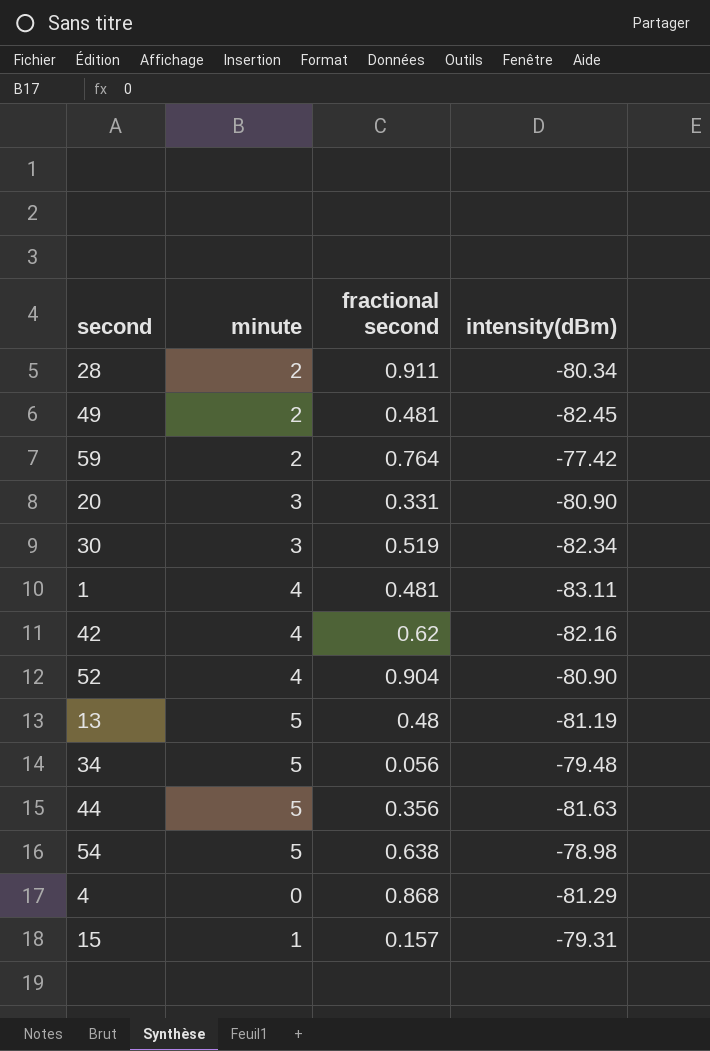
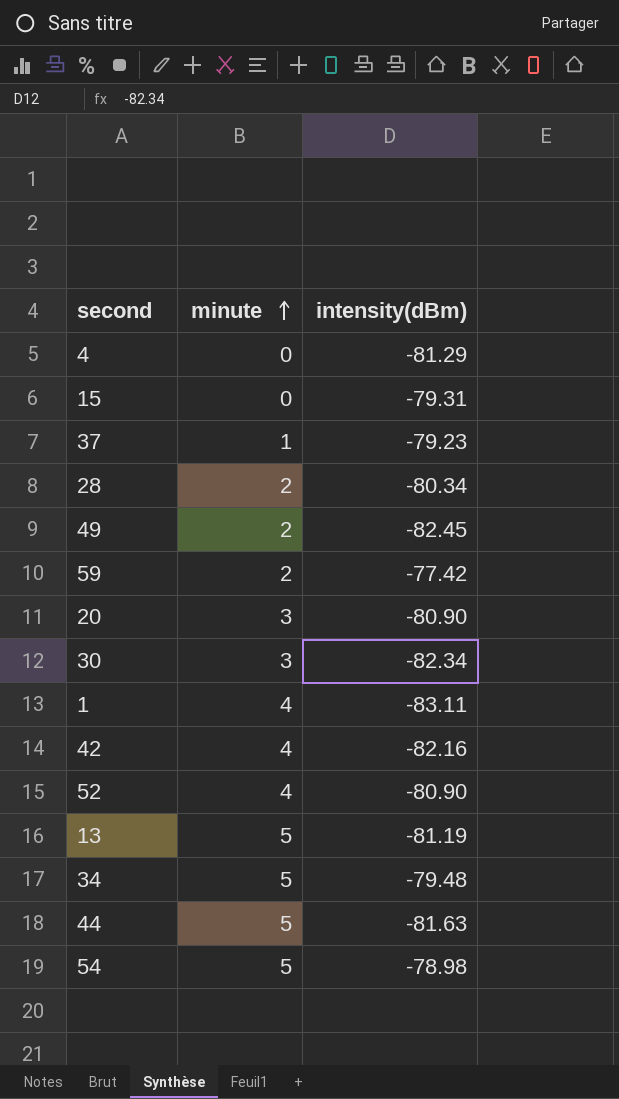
row order: none -> minute ascending
column fractional second | position: 3 -> none
15 | minute: 1 -> 0
row 37: none -> 1 | -79.23

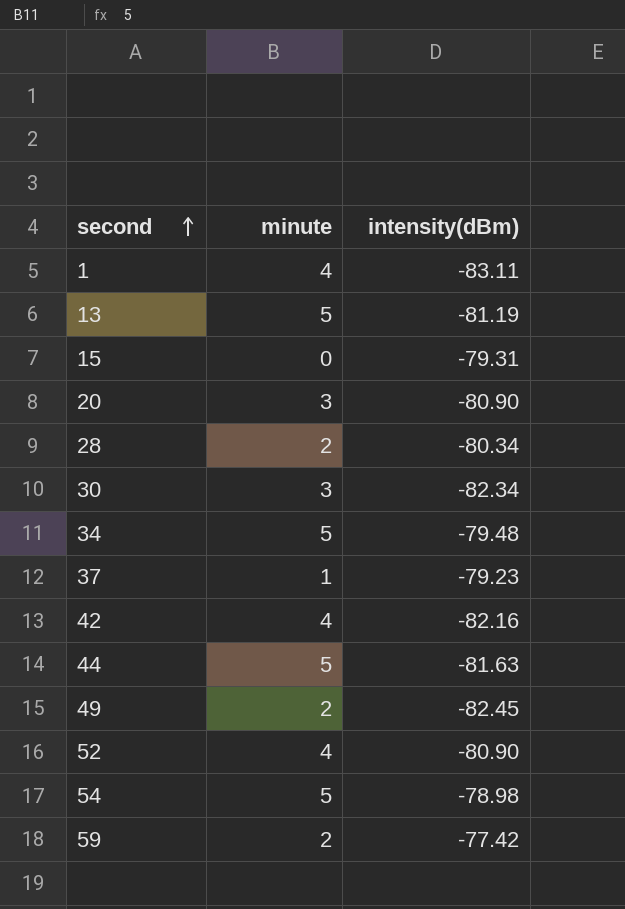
row order: minute ascending -> second ascending
row 4: 0 | -81.29 -> none

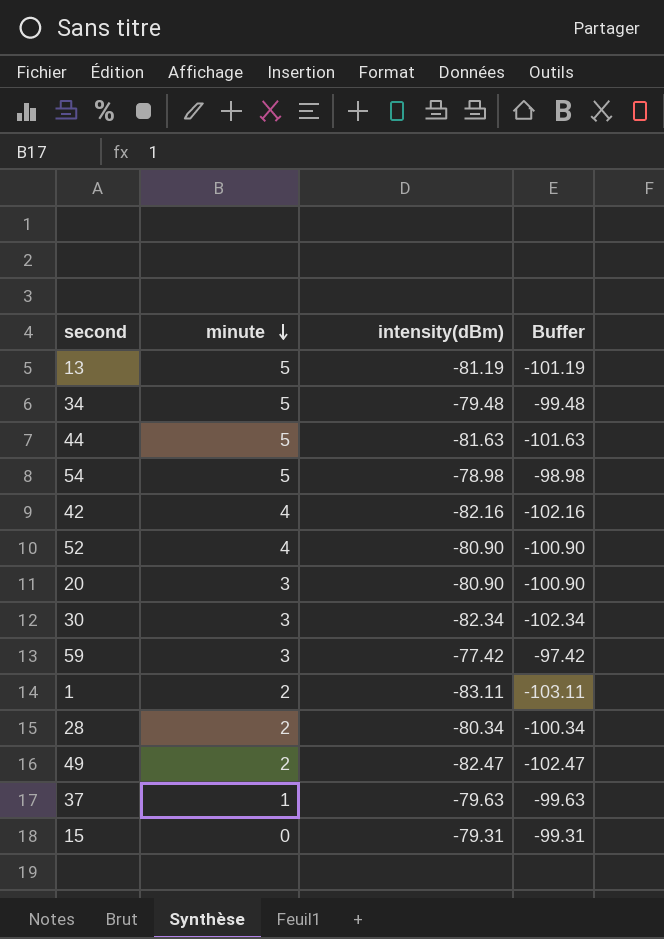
row order: second ascending -> minute descending
column Buffer | formula: none -> [intensity(dBm)] - 20
59 | minute: 2 -> 3
1 | minute: 4 -> 2
49 | intensity(dBm): -82.45 -> -82.47
37 | intensity(dBm): -79.23 -> -79.63

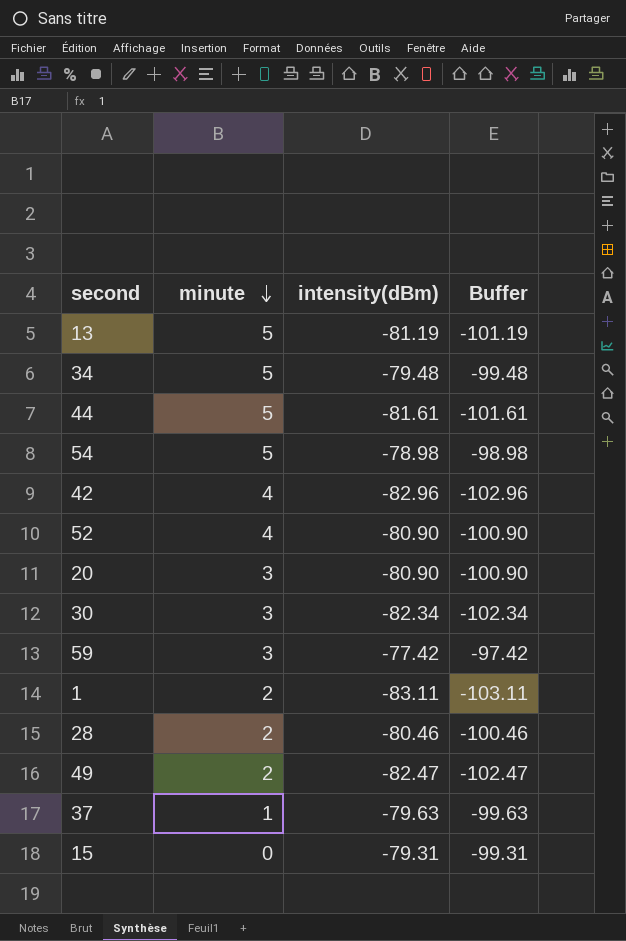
44 | intensity(dBm): -81.63 -> -81.61
44 | Buffer: -101.63 -> -101.61
42 | intensity(dBm): -82.16 -> -82.96
42 | Buffer: -102.16 -> -102.96
28 | intensity(dBm): -80.34 -> -80.46
28 | Buffer: -100.34 -> -100.46

